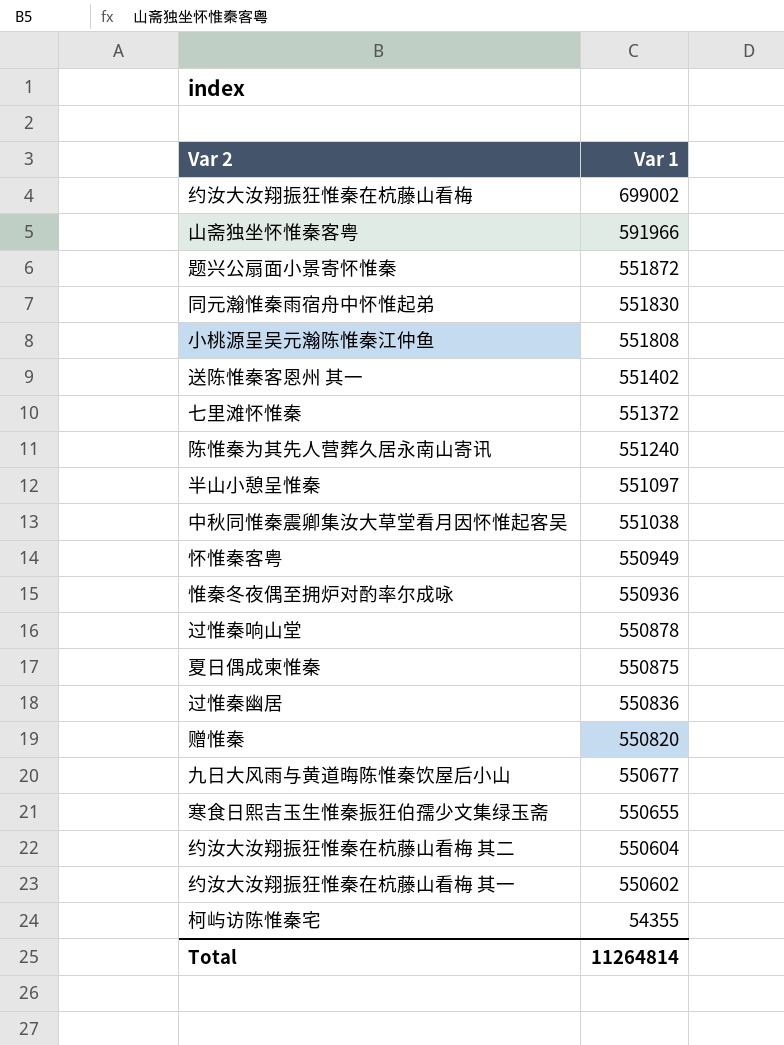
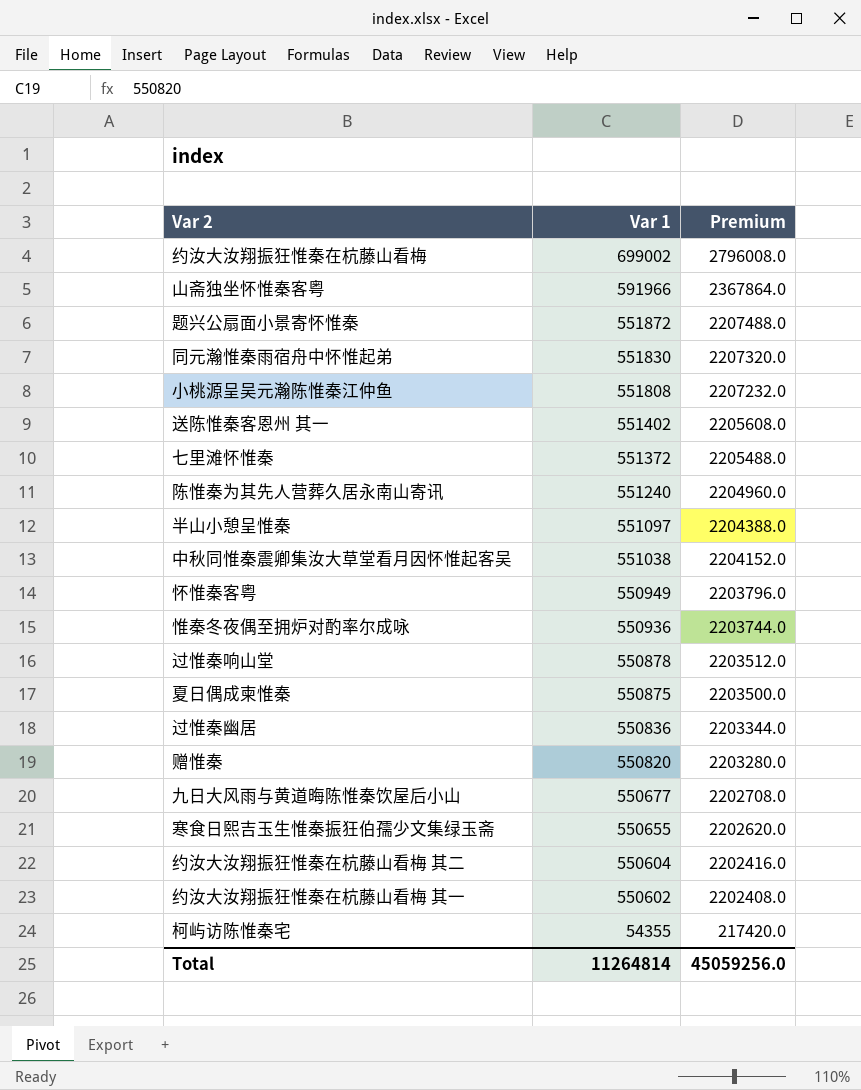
column Premium | formula: none -> [Var 1] * 4

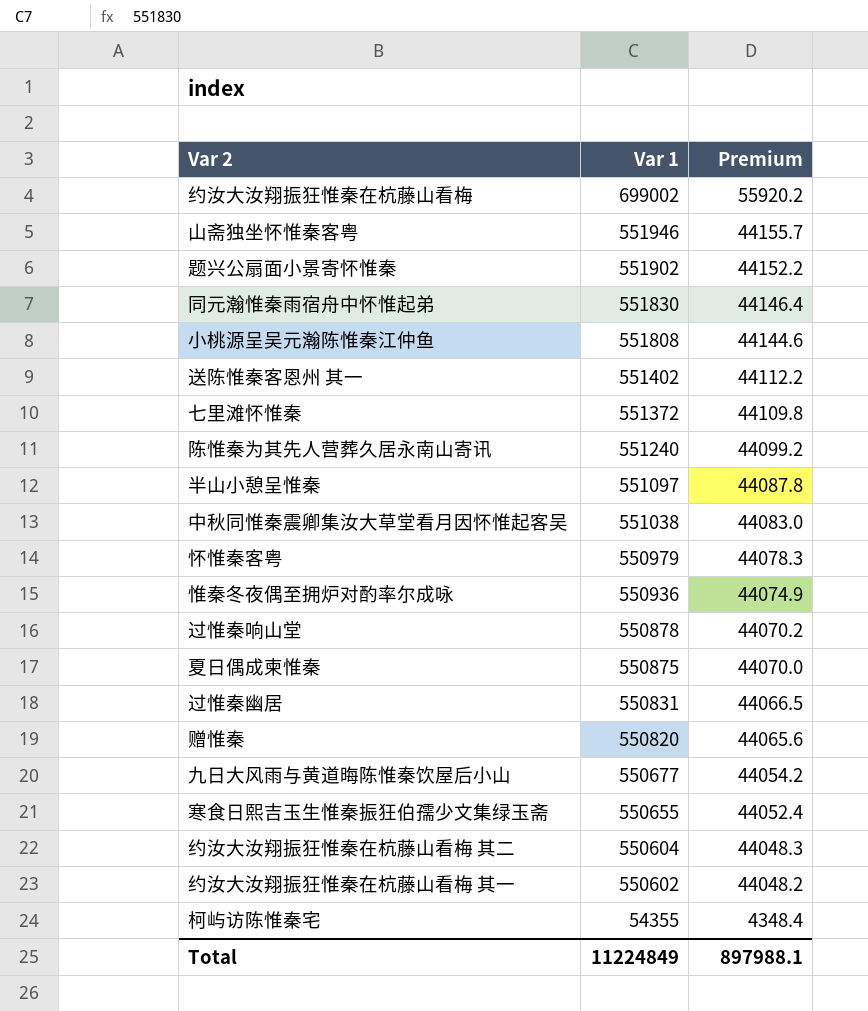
column Premium | formula: [Var 1] * 4 -> [Var 1] * 0.08
山斋独坐怀惟秦客粤 | Var 1: 591966 -> 551946
题兴公扇面小景寄怀惟秦 | Var 1: 551872 -> 551902
怀惟秦客粤 | Var 1: 550949 -> 550979
过惟秦幽居 | Var 1: 550836 -> 550831
Total | Var 1: 11264814 -> 11224849
Total | Premium: 45059256.0 -> 897988.1

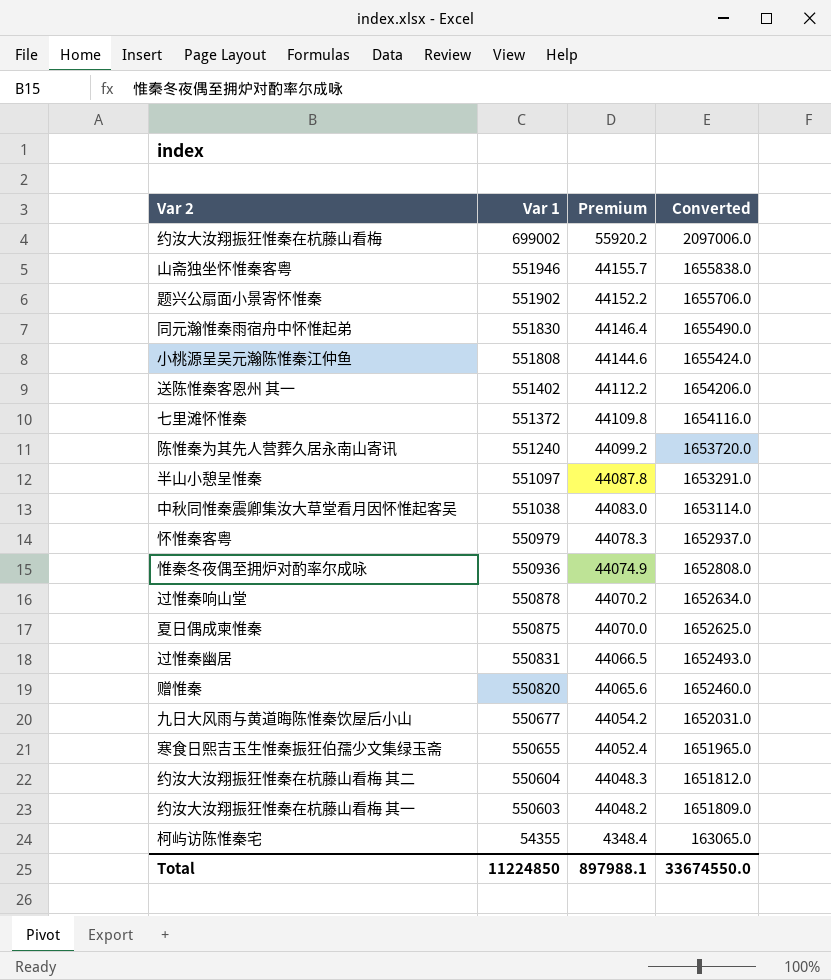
column Converted | formula: none -> [Var 1] * 3
约汝大汝翔振狂惟秦在杭藤山看梅 其一 | Var 1: 550602 -> 550603
Total | Var 1: 11224849 -> 11224850

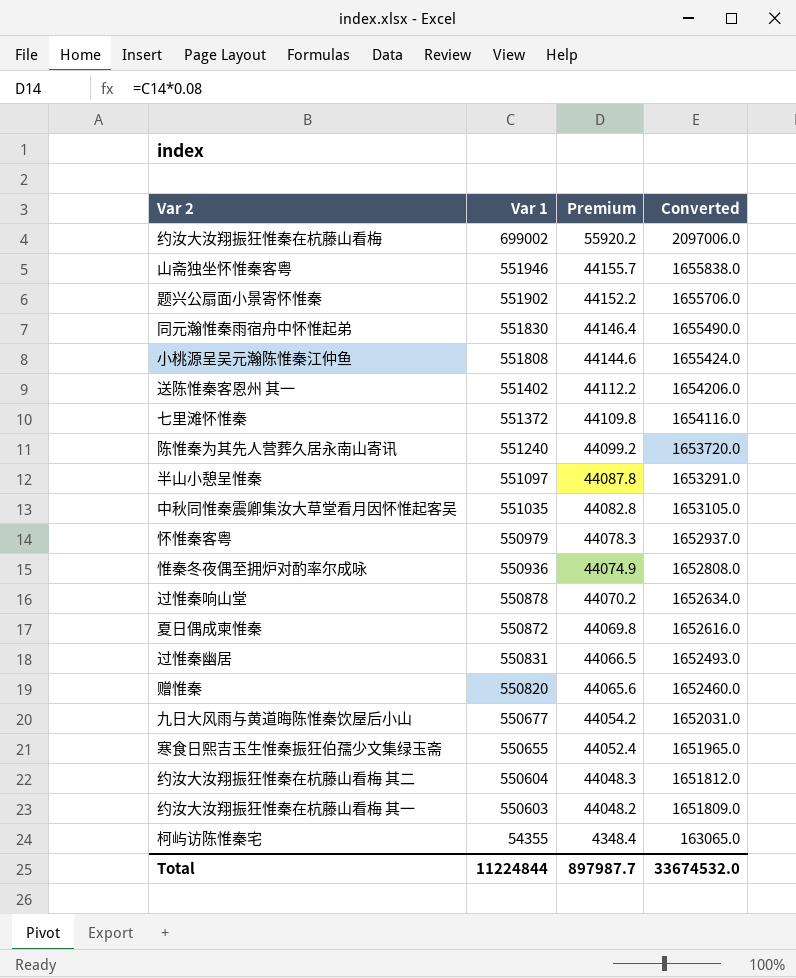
中秋同惟秦震卿集汝大草堂看月因怀惟起客吴 | Var 1: 551038 -> 551035
中秋同惟秦震卿集汝大草堂看月因怀惟起客吴 | Premium: 44083.0 -> 44082.8
中秋同惟秦震卿集汝大草堂看月因怀惟起客吴 | Converted: 1653114.0 -> 1653105.0
夏日偶成柬惟秦 | Var 1: 550875 -> 550872
夏日偶成柬惟秦 | Premium: 44070.0 -> 44069.8
夏日偶成柬惟秦 | Converted: 1652625.0 -> 1652616.0
Total | Var 1: 11224850 -> 11224844
Total | Premium: 897988.1 -> 897987.7
Total | Converted: 33674550.0 -> 33674532.0

